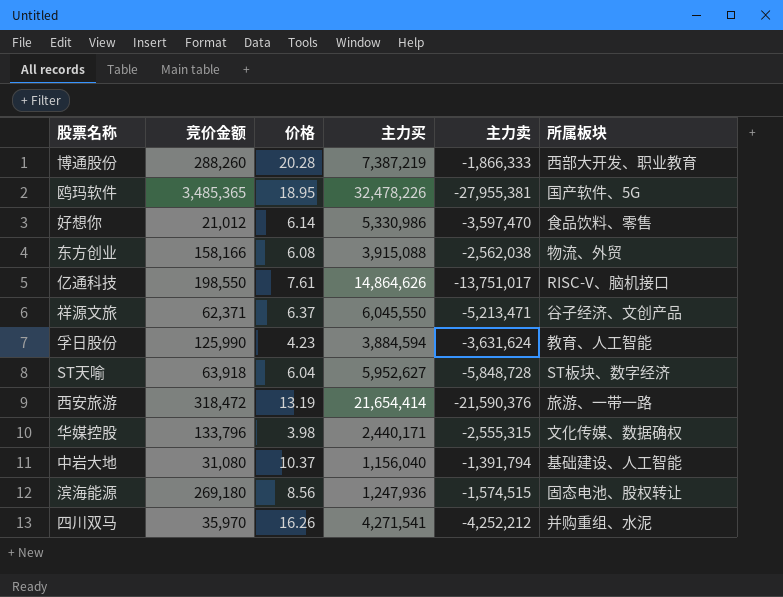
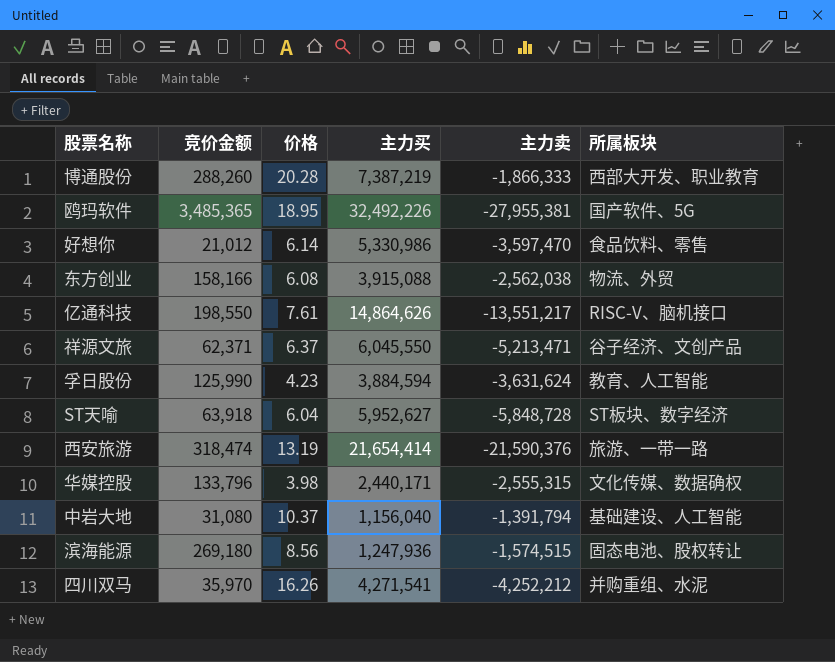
鸥玛软件 | 主力买: 32,478,226 -> 32,492,226
亿通科技 | 主力卖: -13,751,017 -> -13,551,217
西安旅游 | 竞价金额: 318,472 -> 318,474

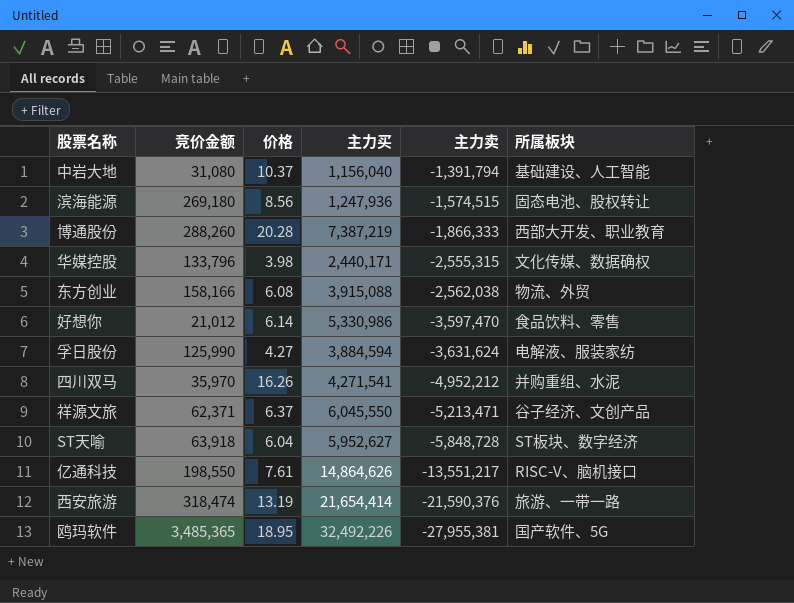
row order: none -> 主力卖 descending
孚日股份 | 价格: 4.23 -> 4.27
孚日股份 | 所属板块: 教育、人工智能 -> 电解液、服装家纺
四川双马 | 主力卖: -4,252,212 -> -4,952,212

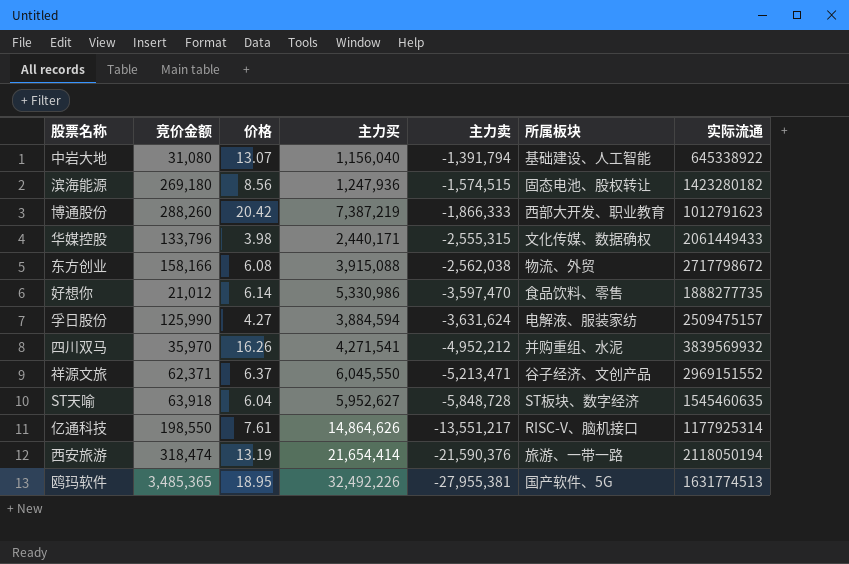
column 实际流通 | position: none -> 7
中岩大地 | 价格: 10.37 -> 13.07
博通股份 | 价格: 20.28 -> 20.42

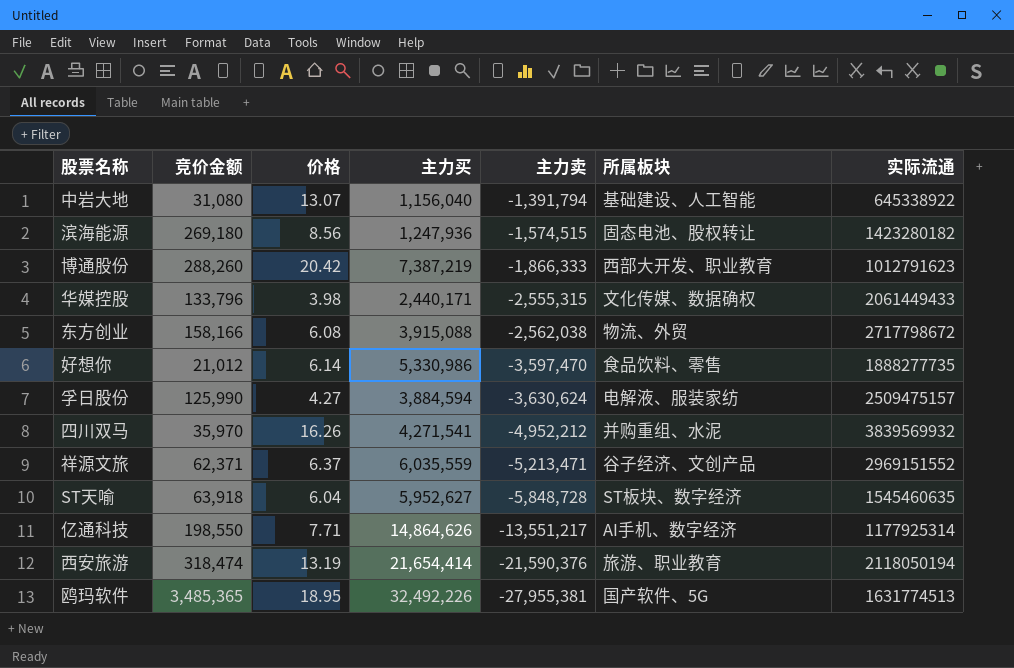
孚日股份 | 主力卖: -3,631,624 -> -3,630,624
祥源文旅 | 主力买: 6,045,550 -> 6,035,559
亿通科技 | 价格: 7.61 -> 7.71
亿通科技 | 所属板块: RISC-V、脑机接口 -> AI手机、数字经济
西安旅游 | 所属板块: 旅游、一带一路 -> 旅游、职业教育

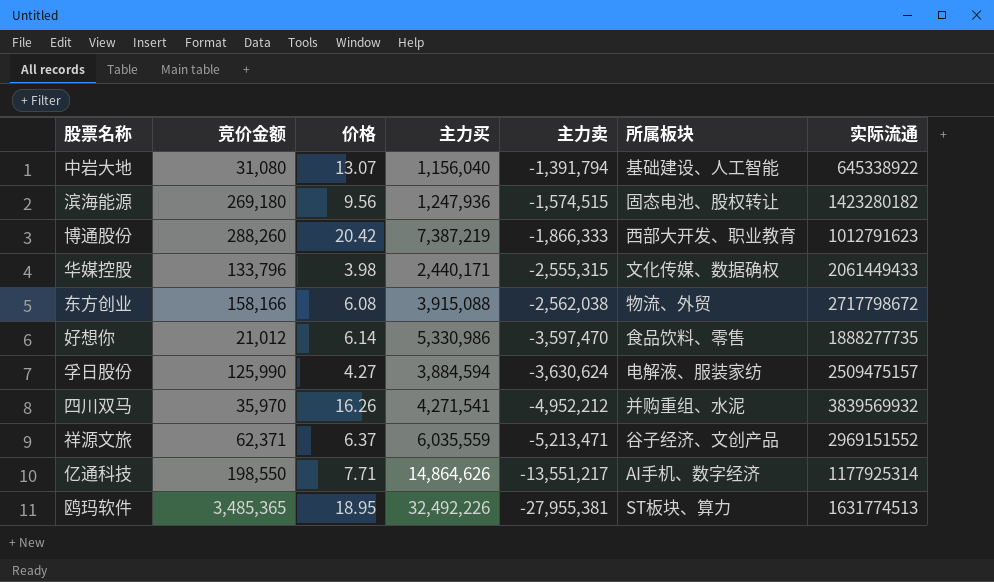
row ST天喻: 63,918 | 6.04 | 5,952,627 | -5,848,728 | ST板块、数字经济 | 1545460635 -> none
row 西安旅游: 318,474 | 13.19 | 21,654,414 | -21,590,376 | 旅游、职业教育 | 2118050194 -> none
滨海能源 | 价格: 8.56 -> 9.56
鸥玛软件 | 所属板块: 国产软件、5G -> ST板块、算力

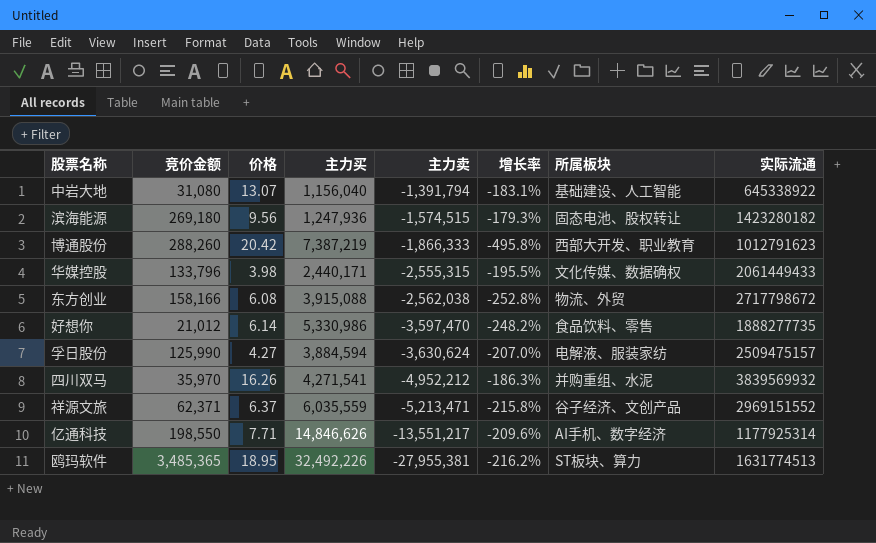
column 增长率 | formula: none -> ([主力买] - [主力卖]) / [主力卖]
亿通科技 | 主力买: 14,864,626 -> 14,846,626

